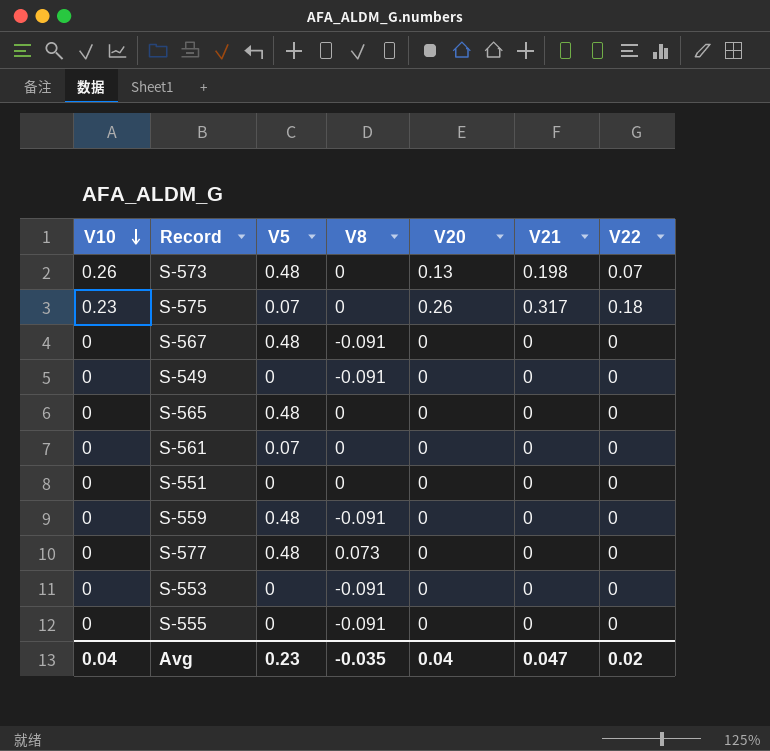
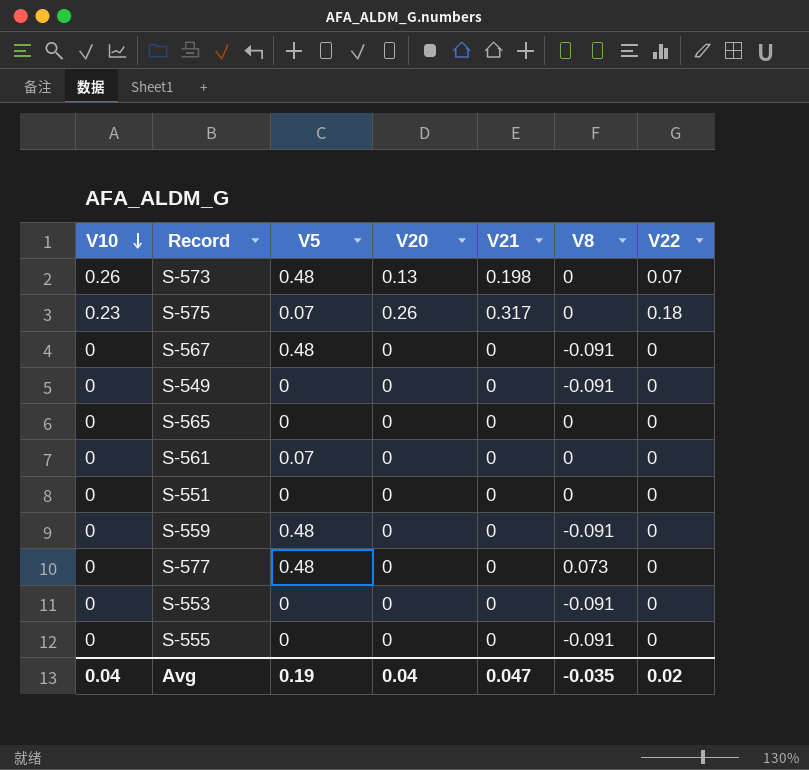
column V8 | position: 4 -> 6
S-565 | V5: 0.48 -> 0
Avg | V5: 0.23 -> 0.19

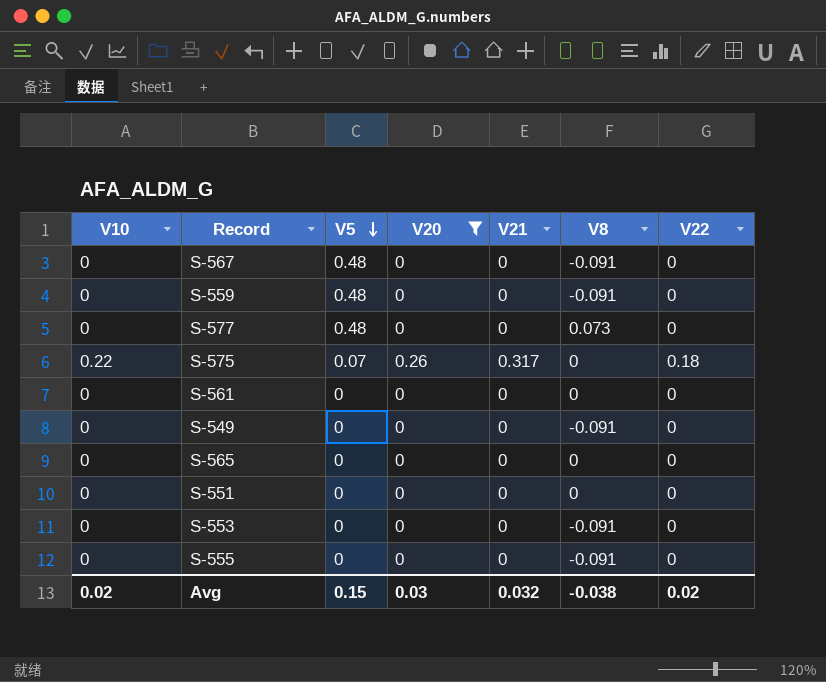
filter: none -> V20 != 0.13
row order: V10 descending -> V5 descending
S-575 | V10: 0.23 -> 0.22
S-561 | V5: 0.07 -> 0
Avg | V10: 0.04 -> 0.02
Avg | V5: 0.19 -> 0.15
Avg | V20: 0.04 -> 0.03
Avg | V21: 0.047 -> 0.032
Avg | V8: -0.035 -> -0.038

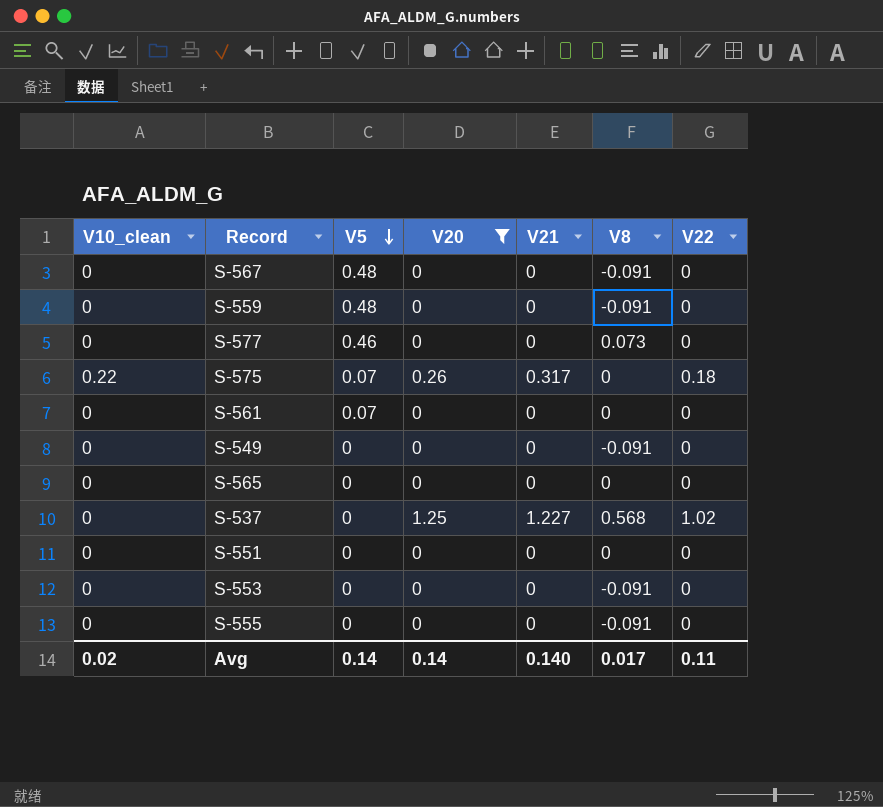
column name: V10 -> V10_clean
S-577 | V5: 0.48 -> 0.46
S-561 | V5: 0 -> 0.07
row S-537: none -> 0 | 0 | 1.25 | 1.227 | 0.568 | 1.02
Avg | V5: 0.15 -> 0.14
Avg | V20: 0.03 -> 0.14
Avg | V21: 0.032 -> 0.140
Avg | V8: -0.038 -> 0.017
Avg | V22: 0.02 -> 0.11

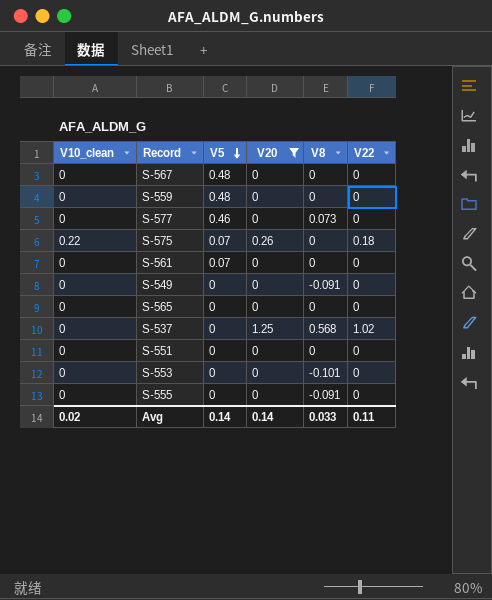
column V21 | position: 5 -> none
S-567 | V8: -0.091 -> 0
S-559 | V8: -0.091 -> 0
S-553 | V8: -0.091 -> -0.101
Avg | V8: 0.017 -> 0.033

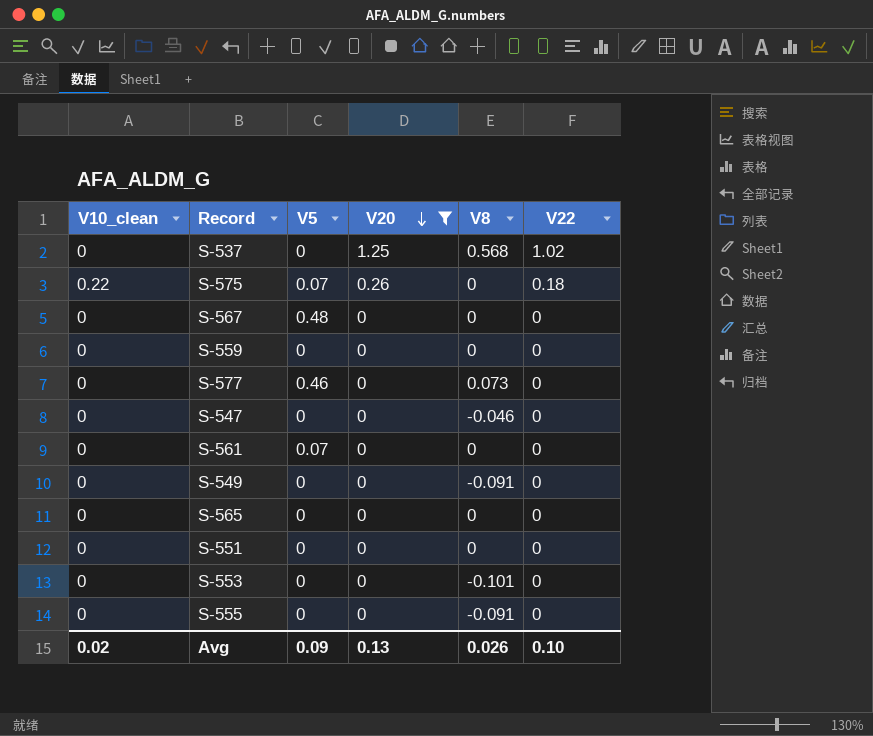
row order: V5 descending -> V20 descending
S-559 | V5: 0.48 -> 0
row S-547: none -> 0 | 0 | 0 | -0.046 | 0
Avg | V5: 0.14 -> 0.09
Avg | V20: 0.14 -> 0.13
Avg | V8: 0.033 -> 0.026
Avg | V22: 0.11 -> 0.10

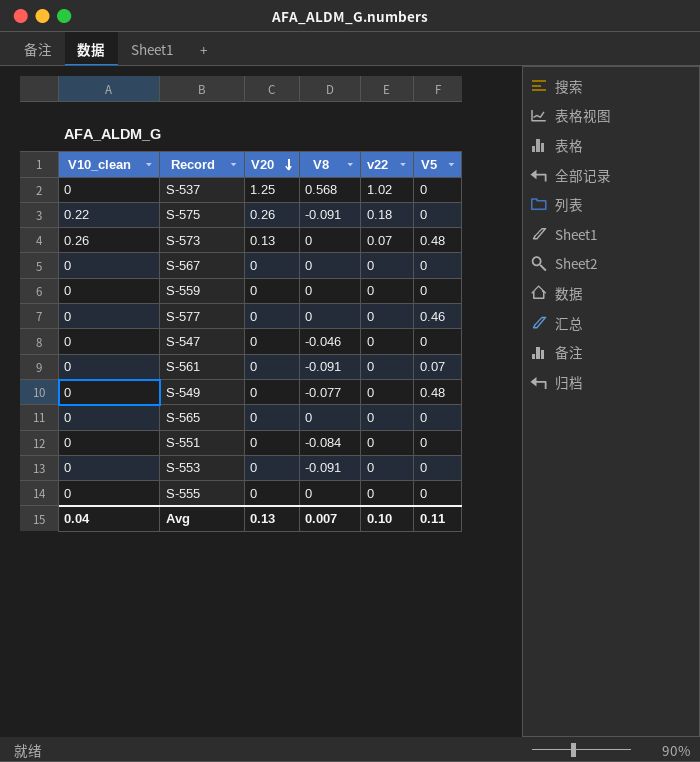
filter: V20 != 0.13 -> none
column name: V22 -> v22
column V5 | position: 3 -> 6
S-575 | V8: 0 -> -0.091
S-575 | V5: 0.07 -> 0
S-567 | V5: 0.48 -> 0
S-577 | V8: 0.073 -> 0
S-561 | V8: 0 -> -0.091
S-549 | V8: -0.091 -> -0.077
S-549 | V5: 0 -> 0.48
S-551 | V8: 0 -> -0.084
S-553 | V8: -0.101 -> -0.091
S-555 | V8: -0.091 -> 0
Avg | V10_clean: 0.02 -> 0.04
Avg | V8: 0.026 -> 0.007
Avg | V5: 0.09 -> 0.11

